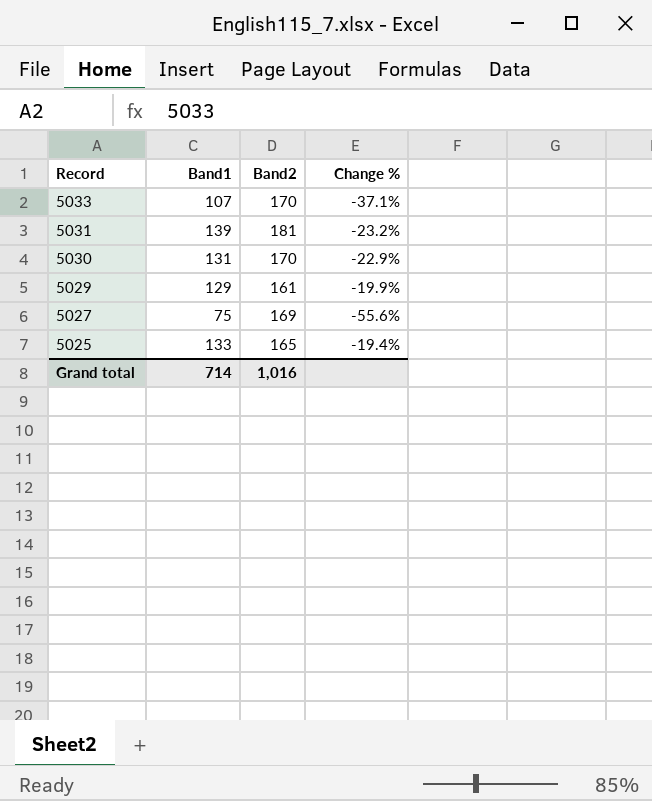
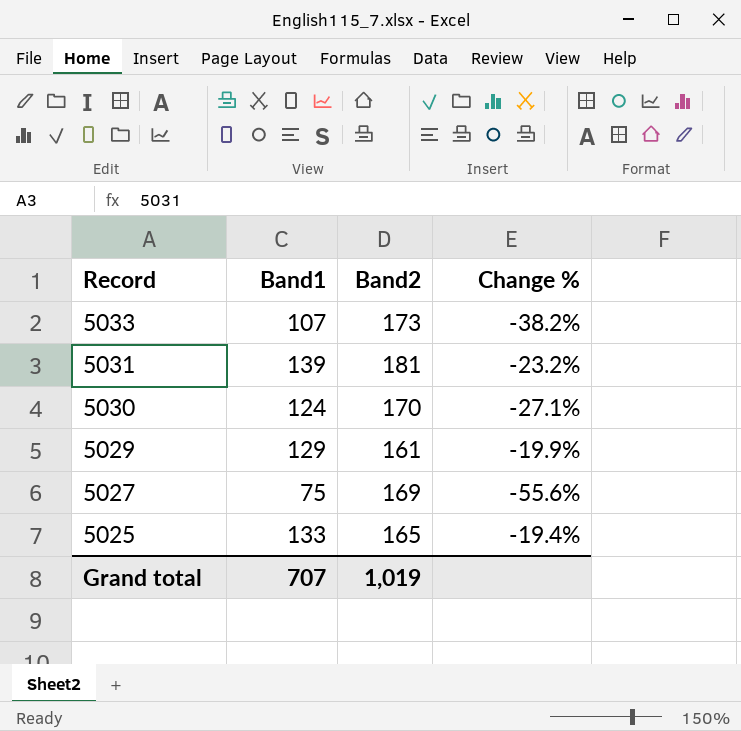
5033 | Band2: 170 -> 173
5033 | Change %: -37.1% -> -38.2%
5030 | Band1: 131 -> 124
5030 | Change %: -22.9% -> -27.1%
Grand total | Band1: 714 -> 707
Grand total | Band2: 1,016 -> 1,019

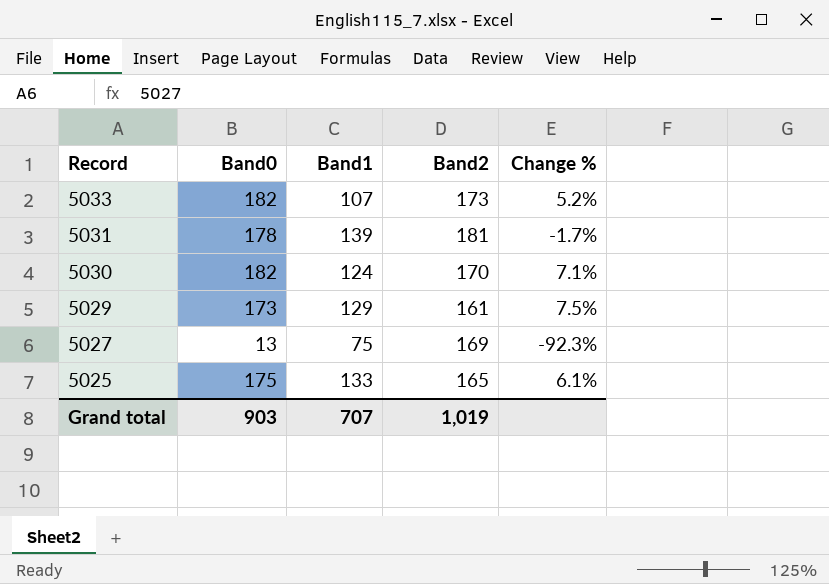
column Band0 | position: none -> 2
column Change % | formula: ([Band1] - [Band2]) / [Band2] -> ([Band0] - [Band2]) / [Band2]

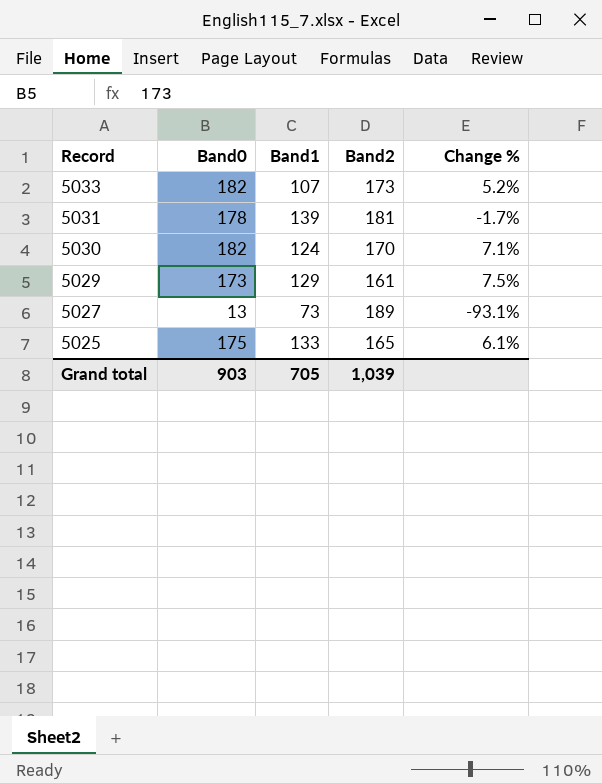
5027 | Band1: 75 -> 73
5027 | Band2: 169 -> 189
5027 | Change %: -92.3% -> -93.1%
Grand total | Band1: 707 -> 705
Grand total | Band2: 1,019 -> 1,039

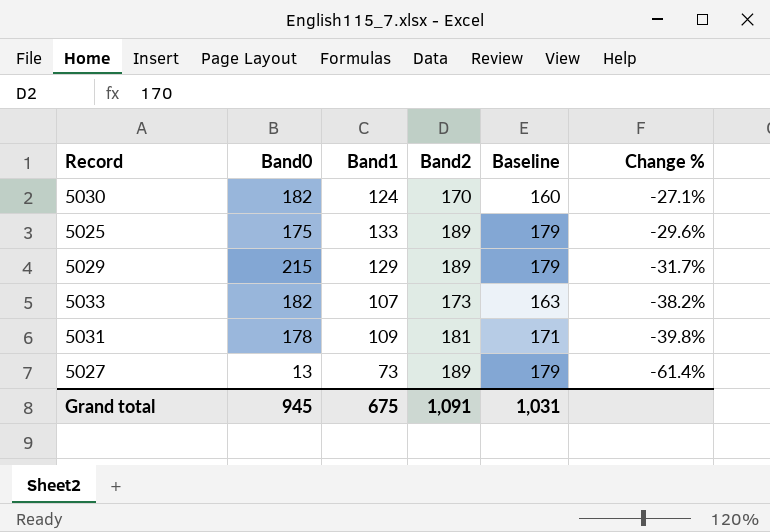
row order: Record descending -> Change % descending
column Baseline | formula: none -> [Band2] - 10
column Change % | formula: ([Band0] - [Band2]) / [Band2] -> ([Band1] - [Band2]) / [Band2]
5025 | Band2: 165 -> 189
5029 | Band0: 173 -> 215
5029 | Band2: 161 -> 189
5031 | Band1: 139 -> 109
Grand total | Band0: 903 -> 945
Grand total | Band1: 705 -> 675
Grand total | Band2: 1,039 -> 1,091

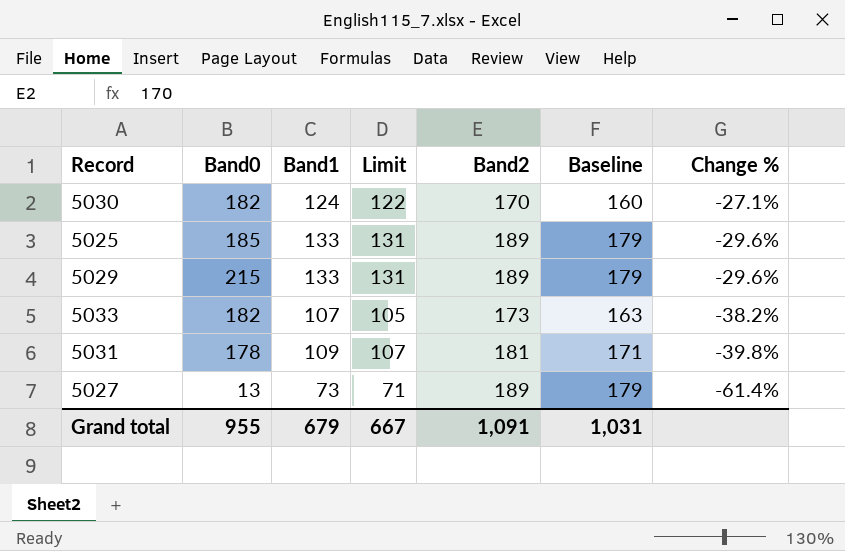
column Limit | formula: none -> [Band1] - 2
5025 | Band0: 175 -> 185
5029 | Band1: 129 -> 133
5029 | Change %: -31.7% -> -29.6%
Grand total | Band0: 945 -> 955
Grand total | Band1: 675 -> 679

